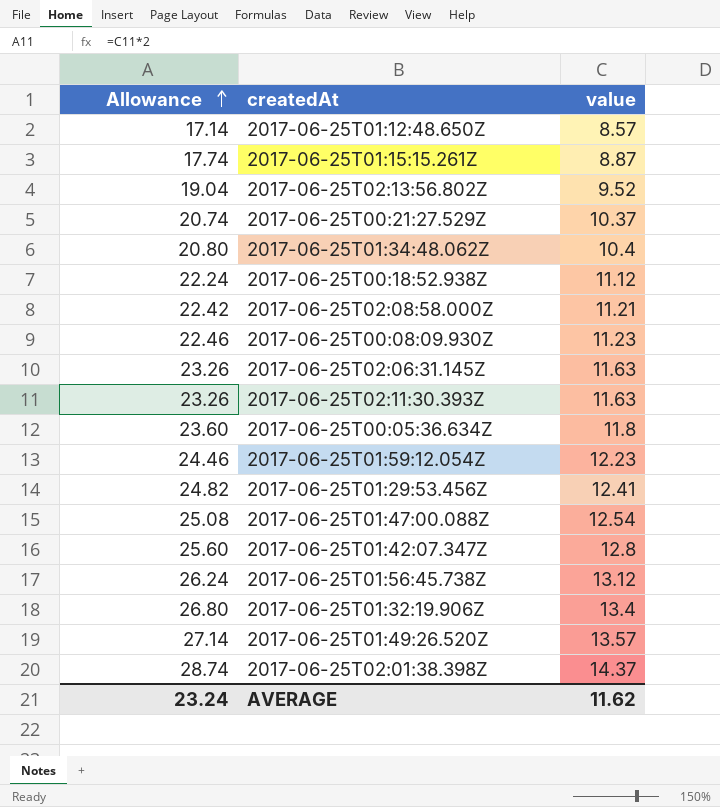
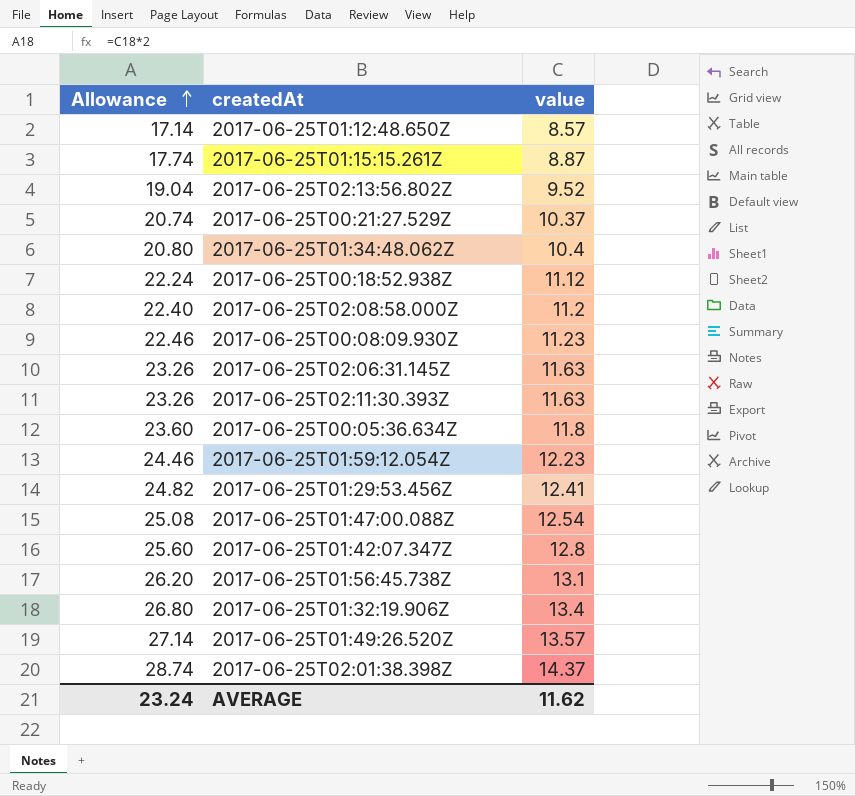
2017-06-25T02:08:58.000Z | Allowance: 22.42 -> 22.40
2017-06-25T02:08:58.000Z | value: 11.21 -> 11.2
2017-06-25T01:56:45.738Z | Allowance: 26.24 -> 26.20
2017-06-25T01:56:45.738Z | value: 13.12 -> 13.1

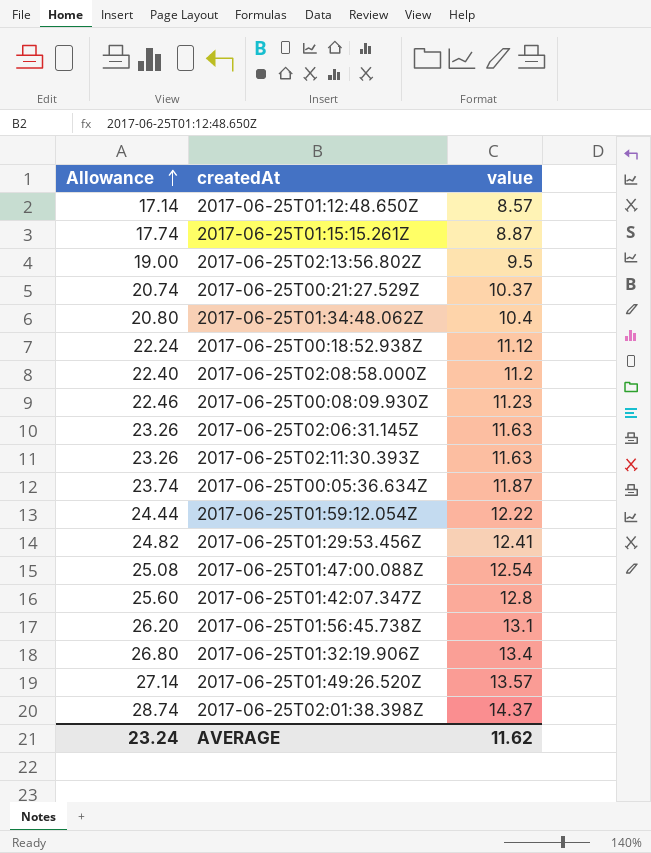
2017-06-25T02:13:56.802Z | Allowance: 19.04 -> 19.00
2017-06-25T02:13:56.802Z | value: 9.52 -> 9.5
2017-06-25T00:05:36.634Z | Allowance: 23.60 -> 23.74
2017-06-25T00:05:36.634Z | value: 11.8 -> 11.87
2017-06-25T01:59:12.054Z | Allowance: 24.46 -> 24.44
2017-06-25T01:59:12.054Z | value: 12.23 -> 12.22

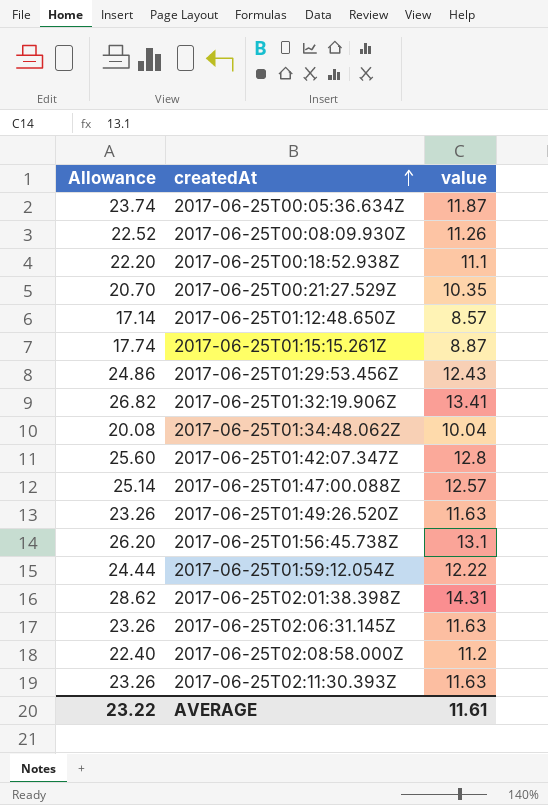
row order: Allowance ascending -> createdAt ascending
row 2017-06-25T02:13:56.802Z: 19.00 | 9.5 -> none
2017-06-25T00:08:09.930Z | Allowance: 22.46 -> 22.52
2017-06-25T00:08:09.930Z | value: 11.23 -> 11.26
2017-06-25T00:18:52.938Z | Allowance: 22.24 -> 22.20
2017-06-25T00:18:52.938Z | value: 11.12 -> 11.1
2017-06-25T00:21:27.529Z | Allowance: 20.74 -> 20.70
2017-06-25T00:21:27.529Z | value: 10.37 -> 10.35
2017-06-25T01:29:53.456Z | Allowance: 24.82 -> 24.86
2017-06-25T01:29:53.456Z | value: 12.41 -> 12.43
2017-06-25T01:32:19.906Z | Allowance: 26.80 -> 26.82
2017-06-25T01:32:19.906Z | value: 13.4 -> 13.41
2017-06-25T01:34:48.062Z | Allowance: 20.80 -> 20.08
2017-06-25T01:34:48.062Z | value: 10.4 -> 10.04
2017-06-25T01:47:00.088Z | Allowance: 25.08 -> 25.14
2017-06-25T01:47:00.088Z | value: 12.54 -> 12.57
2017-06-25T01:49:26.520Z | Allowance: 27.14 -> 23.26
2017-06-25T01:49:26.520Z | value: 13.57 -> 11.63
2017-06-25T02:01:38.398Z | Allowance: 28.74 -> 28.62
2017-06-25T02:01:38.398Z | value: 14.37 -> 14.31
AVERAGE | Allowance: 23.24 -> 23.22
AVERAGE | value: 11.62 -> 11.61

